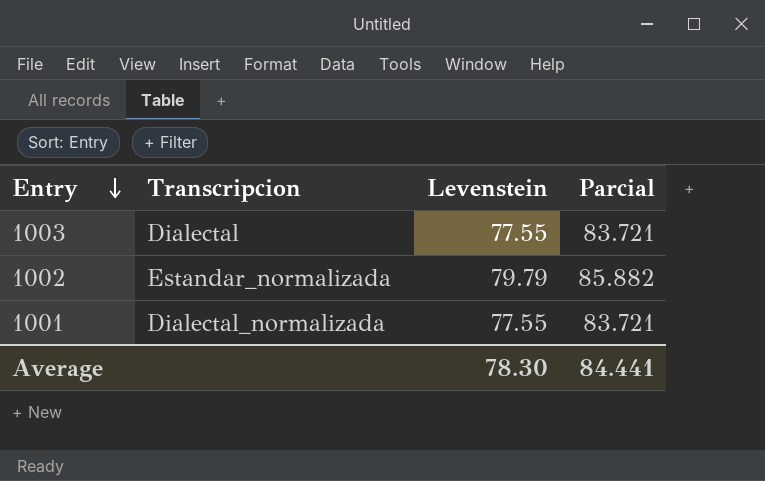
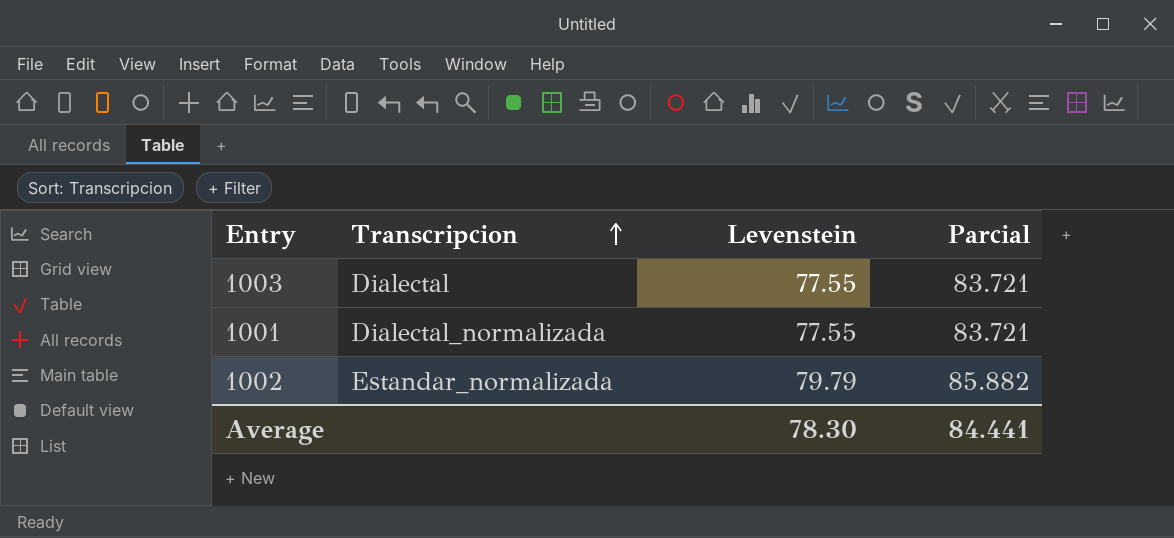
row order: Entry descending -> Transcripcion ascending

